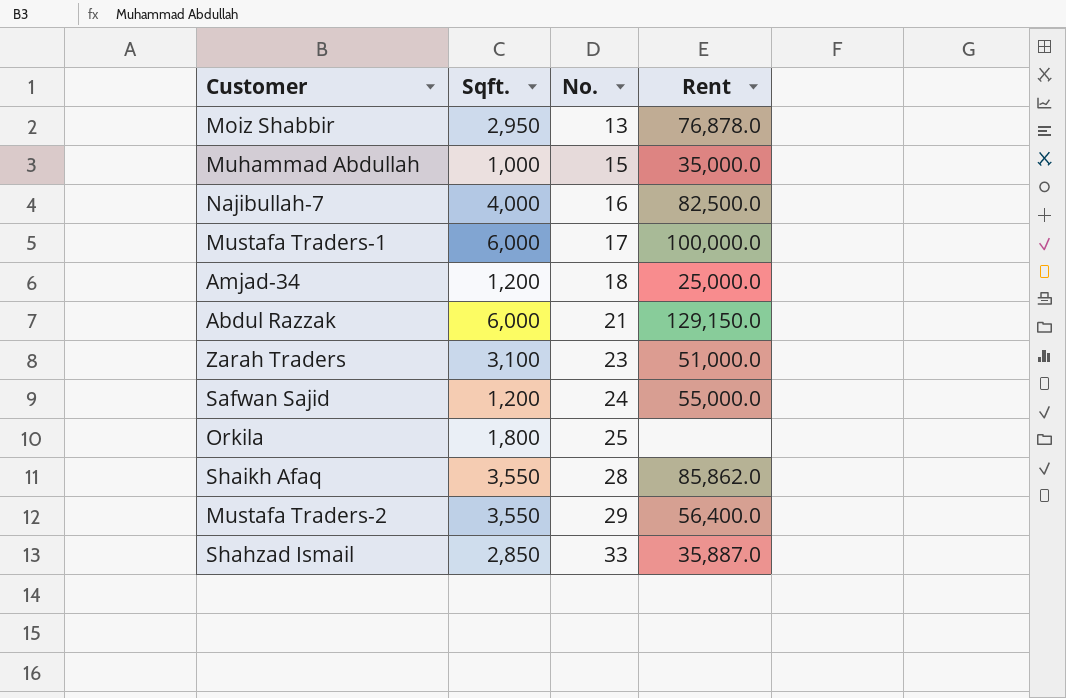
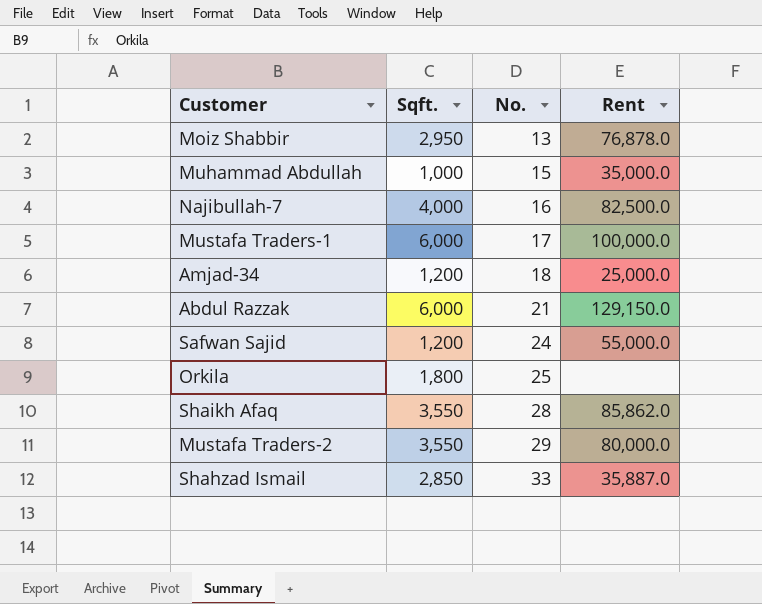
row Zarah Traders: 3,100 | 23 | 51,000.0 -> none
Mustafa Traders-2 | Rent: 56,400.0 -> 80,000.0

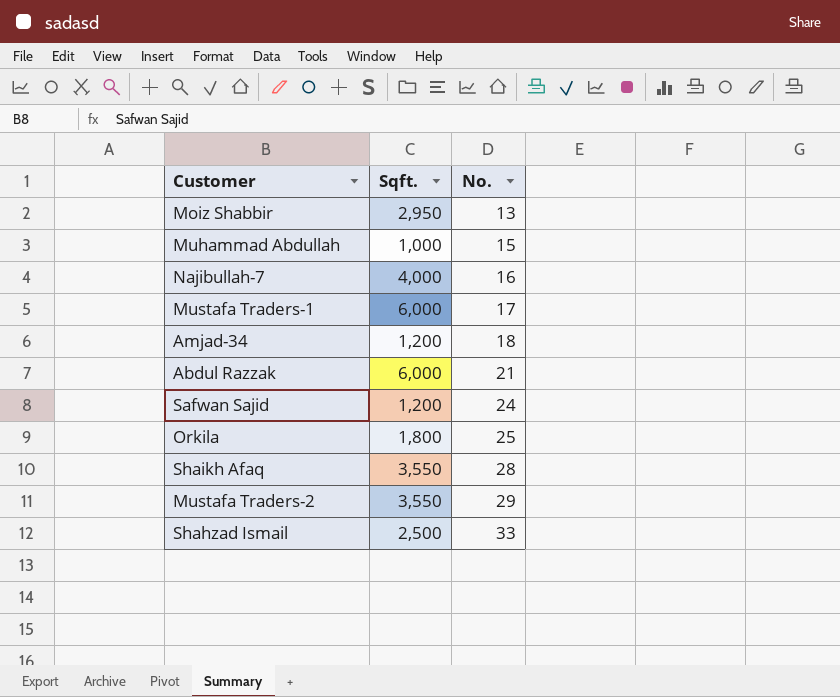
column Rent | position: 4 -> none
Shahzad Ismail | Sqft.: 2,850 -> 2,500

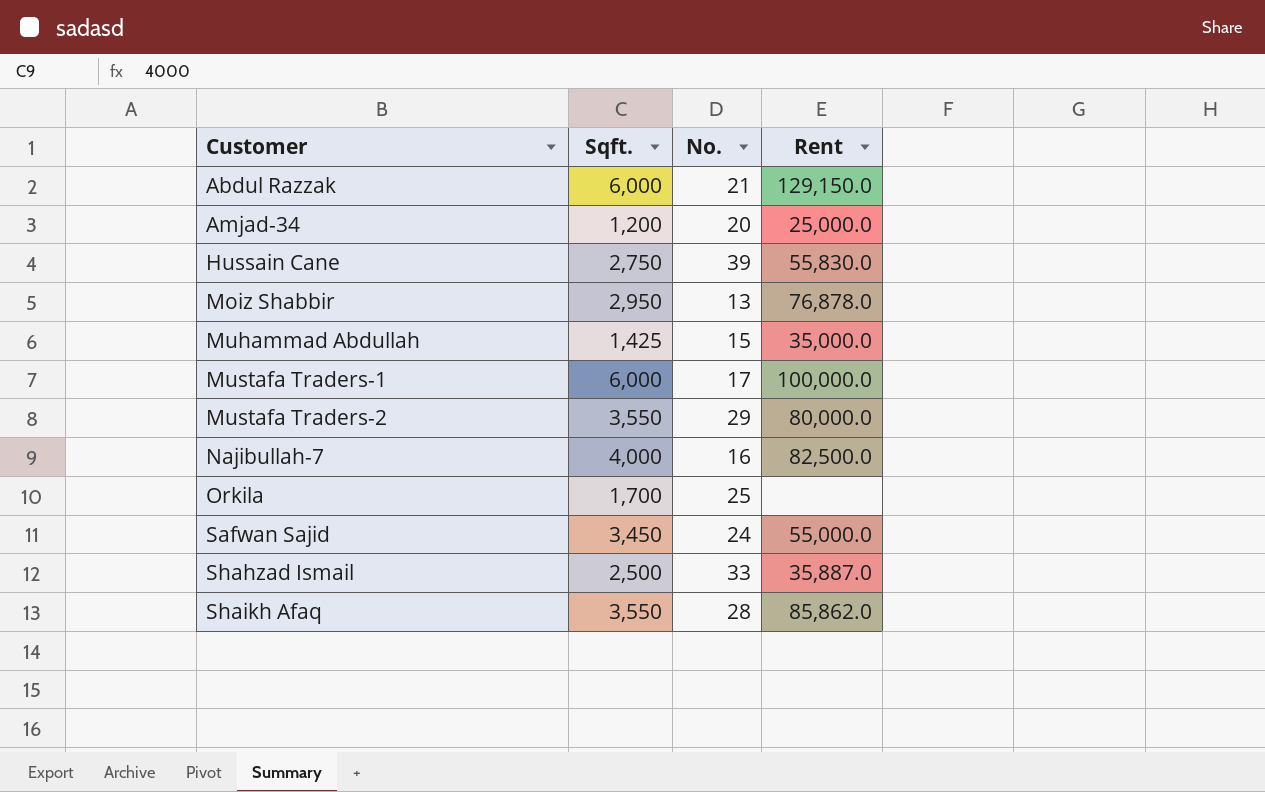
row order: No. ascending -> Customer ascending
column Rent | position: none -> 4
Amjad-34 | No.: 18 -> 20
row Hussain Cane: none -> 2,750 | 39 | 55,830.0
Muhammad Abdullah | Sqft.: 1,000 -> 1,425
Orkila | Sqft.: 1,800 -> 1,700
Safwan Sajid | Sqft.: 1,200 -> 3,450

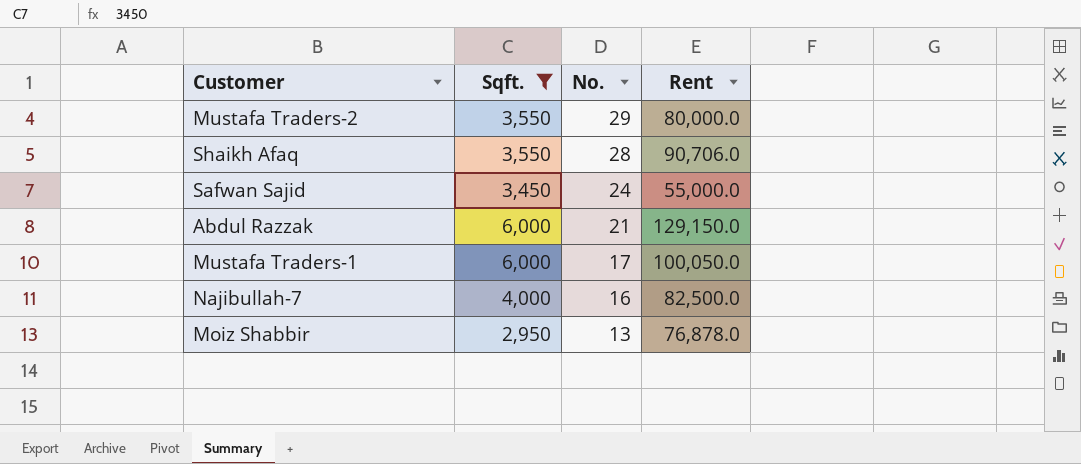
filter: none -> Sqft. >= 2,950
row order: Customer ascending -> No. descending
Shaikh Afaq | Rent: 85,862.0 -> 90,706.0
Mustafa Traders-1 | Rent: 100,000.0 -> 100,050.0

